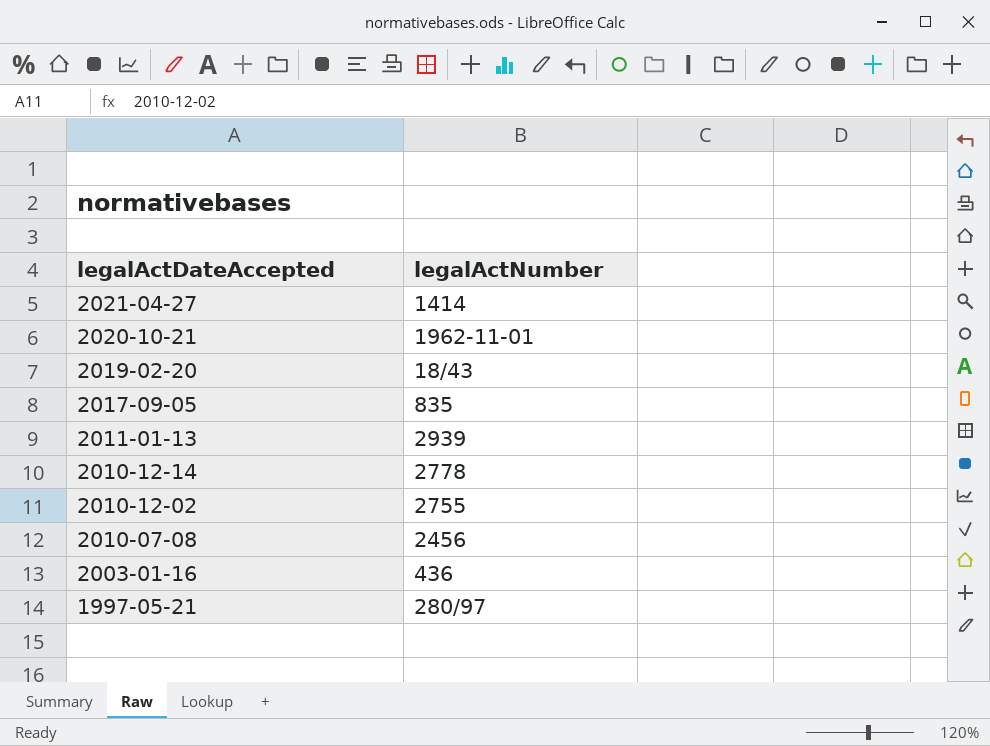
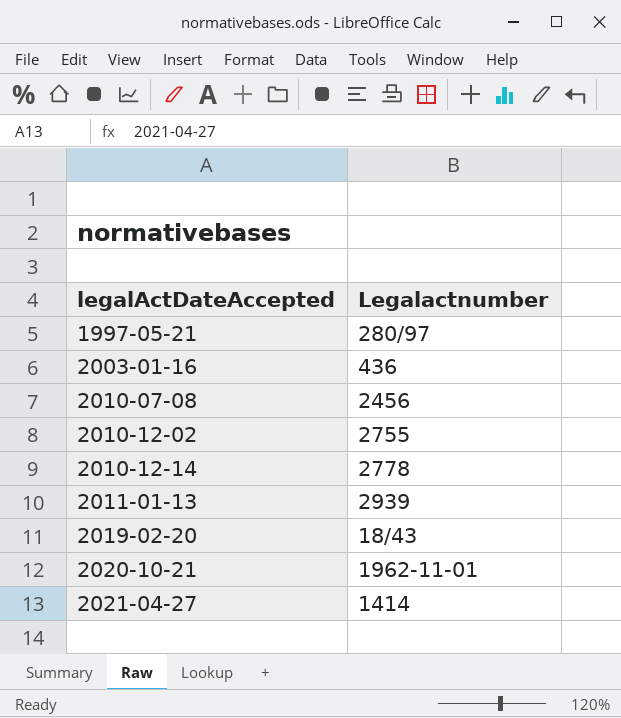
row order: legalActDateAccepted descending -> legalActDateAccepted ascending
column name: legalActNumber -> Legalactnumber
row 2017-09-05: 835 -> none

